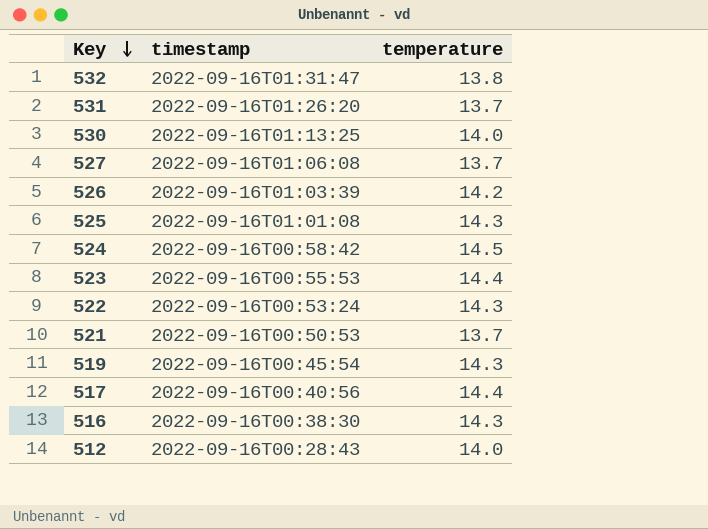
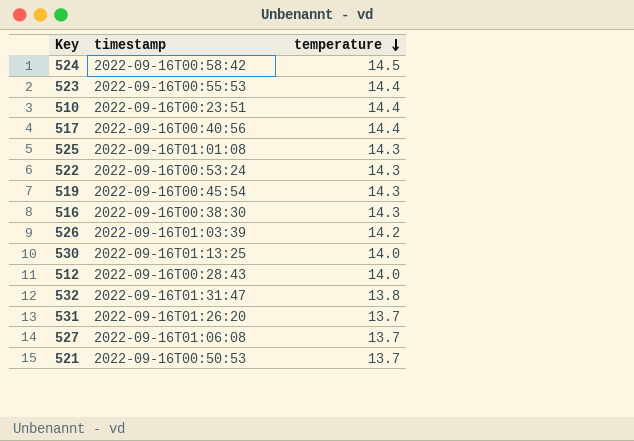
row order: Key descending -> temperature descending
row 510: none -> 2022-09-16T00:23:51 | 14.4

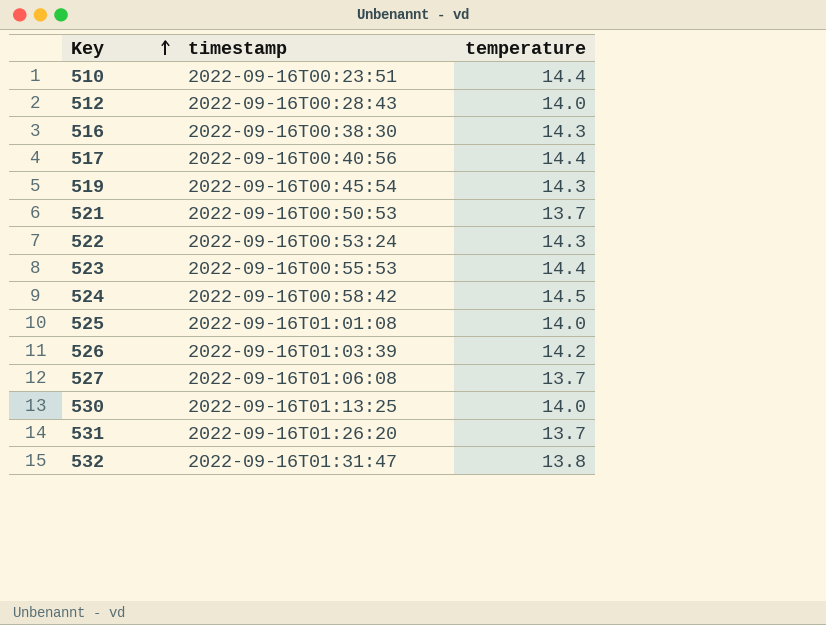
row order: temperature descending -> Key ascending
525 | temperature: 14.3 -> 14.0

